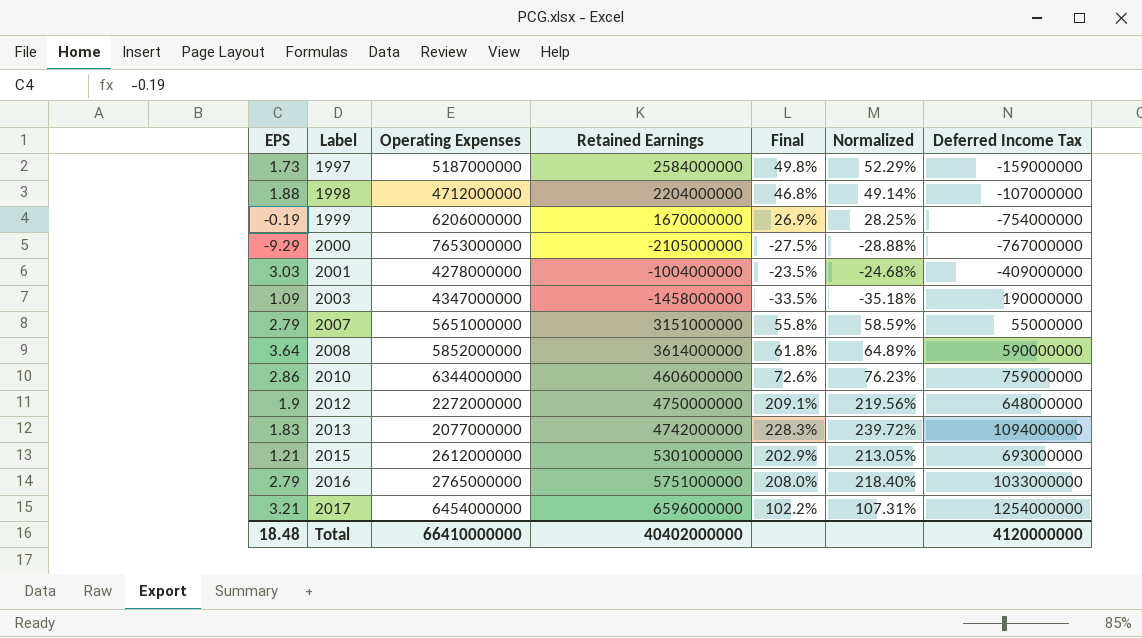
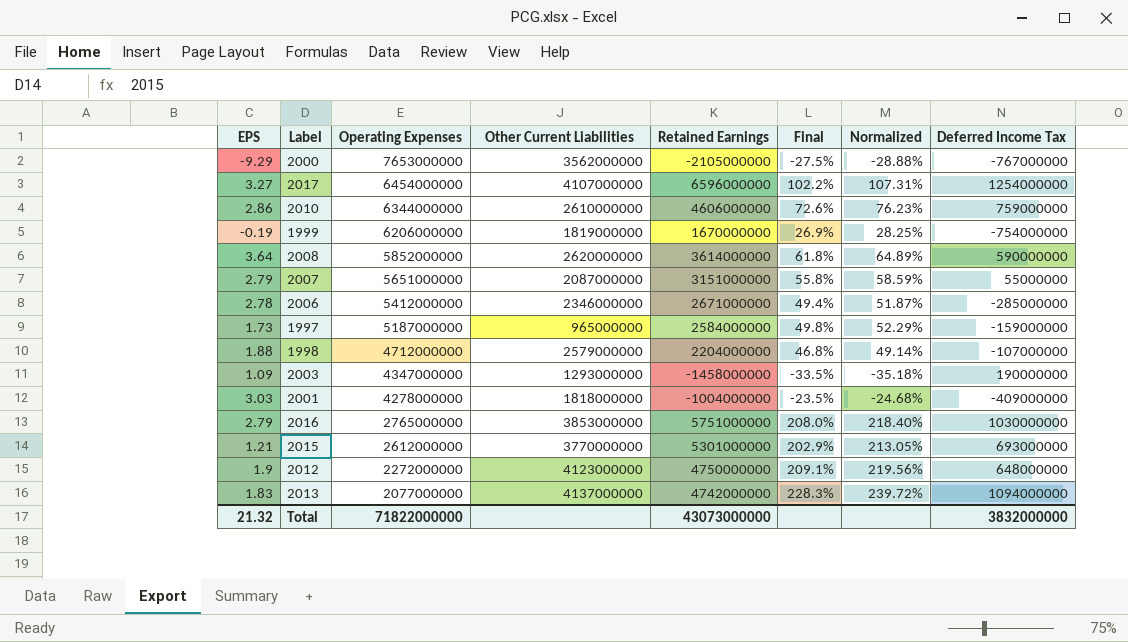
row order: Label ascending -> Operating Expenses descending
column Other Current Liabilities | position: none -> 4
2017 | EPS: 3.21 -> 3.27
row 2006: none -> 2.78 | 5412000000 | 2346000000 | 2671000000 | 49.4% | 51.87% | -285000000
2016 | Deferred Income Tax: 1033000000 -> 1030000000
Total | EPS: 18.48 -> 21.32
Total | Operating Expenses: 66410000000 -> 71822000000
Total | Retained Earnings: 40402000000 -> 43073000000
Total | Deferred Income Tax: 4120000000 -> 3832000000

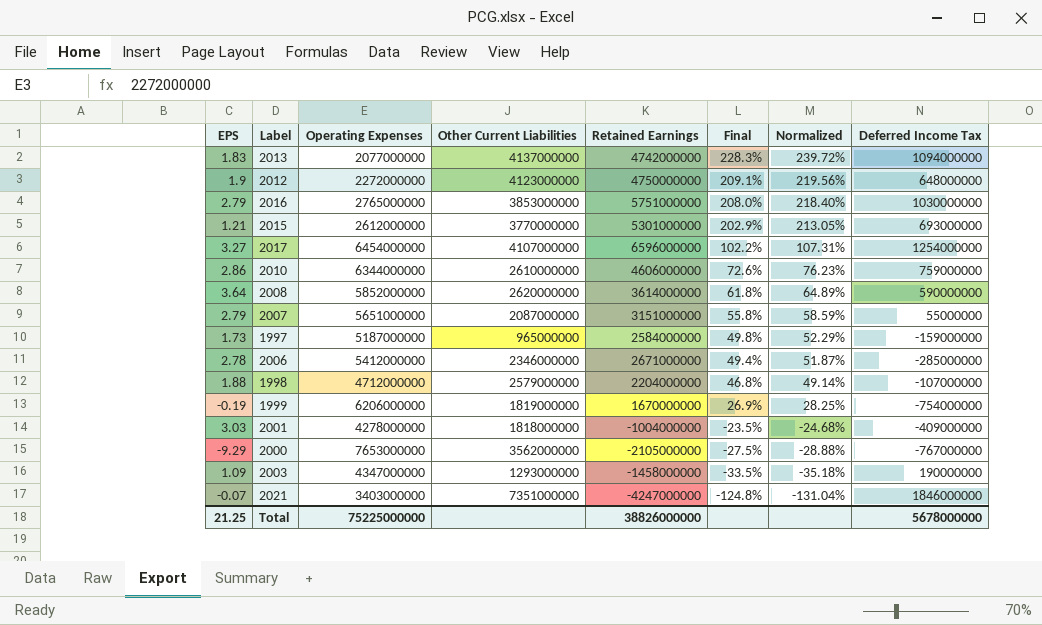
row order: Operating Expenses descending -> Final descending
row 2021: none -> -0.07 | 3403000000 | 7351000000 | -4247000000 | -124.8% | -131.04% | 1846000000
Total | EPS: 21.32 -> 21.25
Total | Operating Expenses: 71822000000 -> 75225000000
Total | Retained Earnings: 43073000000 -> 38826000000
Total | Deferred Income Tax: 3832000000 -> 5678000000

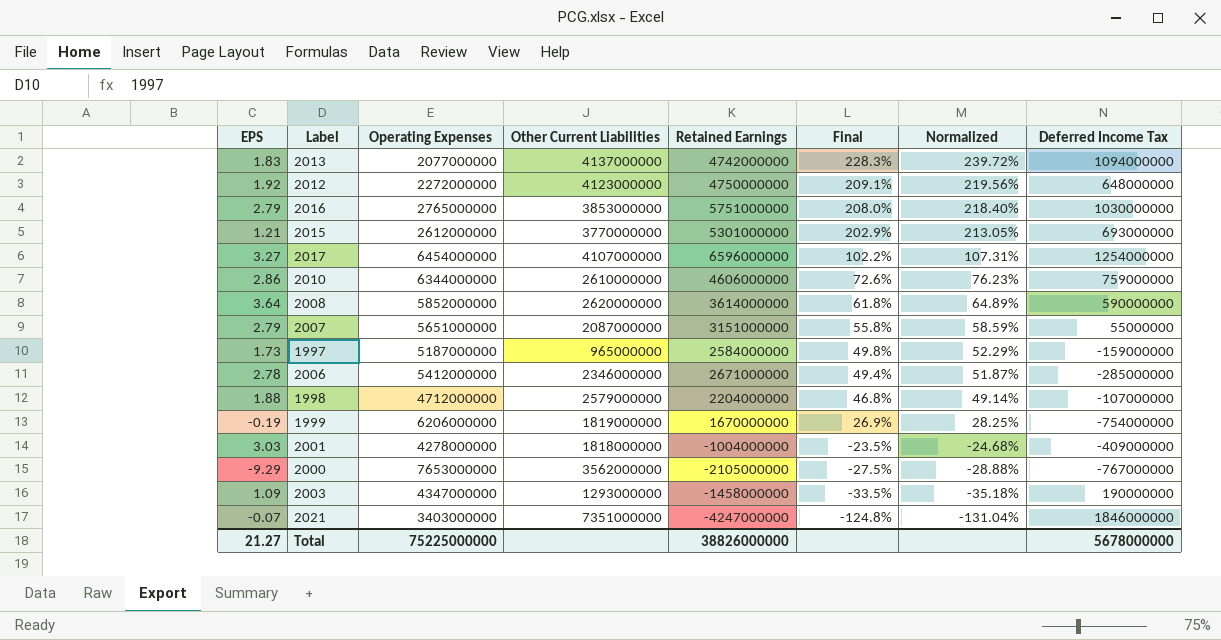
2012 | EPS: 1.9 -> 1.92
Total | EPS: 21.25 -> 21.27

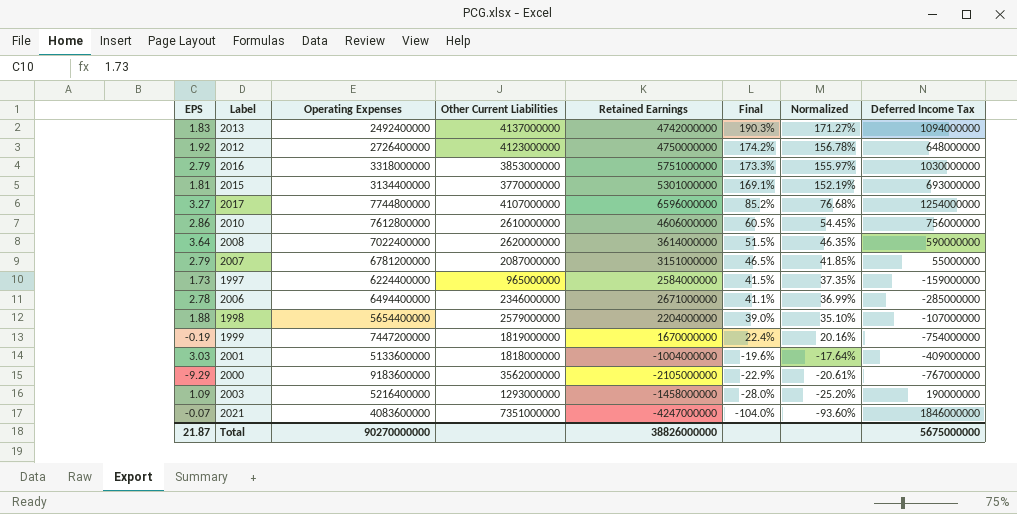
column Normalized | formula: [Final] * 1.05 -> [Final] * 0.9
2013 | Operating Expenses: 2077000000 -> 2492400000
2013 | Final: 228.3% -> 190.3%
2012 | Operating Expenses: 2272000000 -> 2726400000
2012 | Final: 209.1% -> 174.2%
2016 | Operating Expenses: 2765000000 -> 3318000000
2016 | Final: 208.0% -> 173.3%
2015 | EPS: 1.21 -> 1.81
2015 | Operating Expenses: 2612000000 -> 3134400000
2015 | Final: 202.9% -> 169.1%
2017 | Operating Expenses: 6454000000 -> 7744800000
2017 | Final: 102.2% -> 85.2%
2010 | Operating Expenses: 6344000000 -> 7612800000
2010 | Final: 72.6% -> 60.5%
2010 | Deferred Income Tax: 759000000 -> 756000000
2008 | Operating Expenses: 5852000000 -> 7022400000
2008 | Final: 61.8% -> 51.5%
2007 | Operating Expenses: 5651000000 -> 6781200000
2007 | Final: 55.8% -> 46.5%
1997 | Operating Expenses: 5187000000 -> 6224400000
1997 | Final: 49.8% -> 41.5%
2006 | Operating Expenses: 5412000000 -> 6494400000
2006 | Final: 49.4% -> 41.1%
1998 | Operating Expenses: 4712000000 -> 5654400000
1998 | Final: 46.8% -> 39.0%
1999 | Operating Expenses: 6206000000 -> 7447200000
1999 | Final: 26.9% -> 22.4%
2001 | Operating Expenses: 4278000000 -> 5133600000
2001 | Final: -23.5% -> -19.6%
2000 | Operating Expenses: 7653000000 -> 9183600000
2000 | Final: -27.5% -> -22.9%
2003 | Operating Expenses: 4347000000 -> 5216400000
2003 | Final: -33.5% -> -28.0%
2021 | Operating Expenses: 3403000000 -> 4083600000
2021 | Final: -124.8% -> -104.0%
Total | EPS: 21.27 -> 21.87
Total | Operating Expenses: 75225000000 -> 90270000000
Total | Deferred Income Tax: 5678000000 -> 5675000000

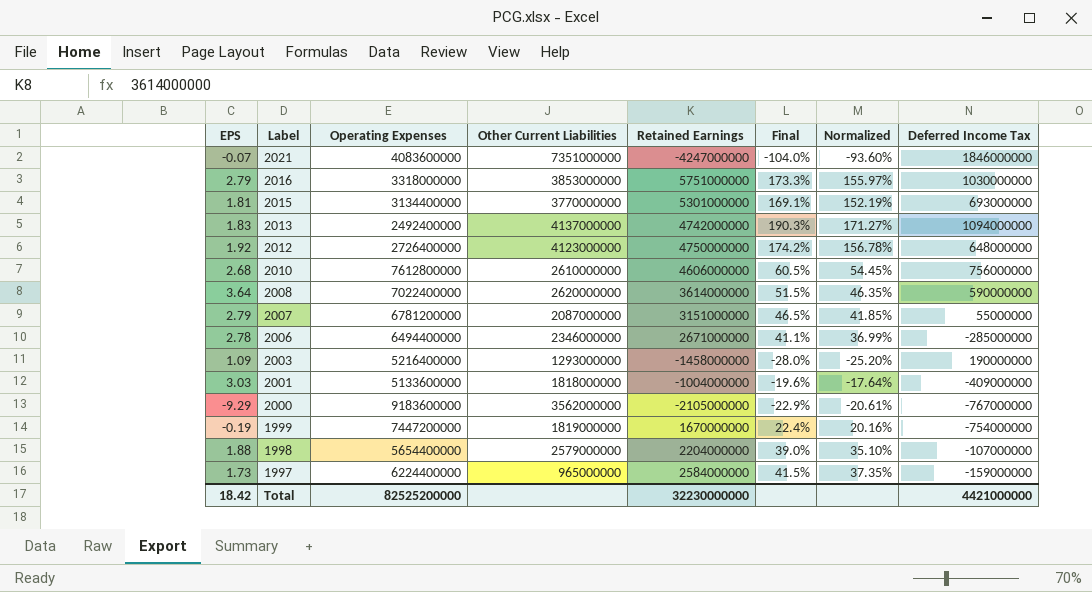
row order: Final descending -> Label descending
row 2017: 3.27 | 7744800000 | 4107000000 | 6596000000 | 85.2% | 76.68% | 1254000000 -> none
2010 | EPS: 2.86 -> 2.68
Total | EPS: 21.87 -> 18.42
Total | Operating Expenses: 90270000000 -> 82525200000
Total | Retained Earnings: 38826000000 -> 32230000000
Total | Deferred Income Tax: 5675000000 -> 4421000000

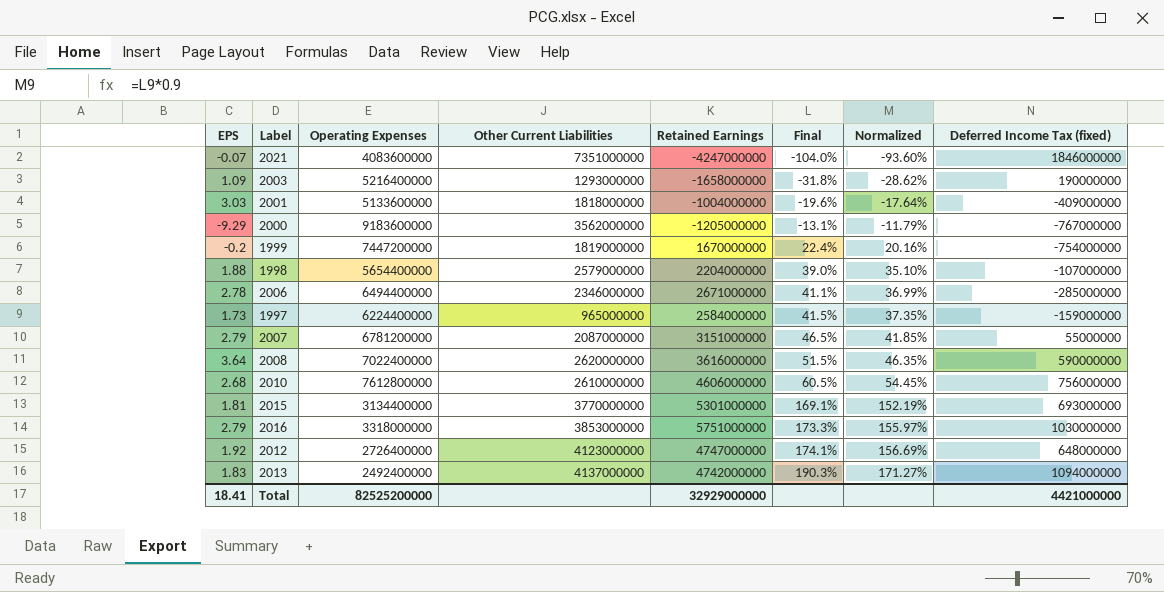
row order: Label descending -> Final ascending
column name: Deferred Income Tax -> Deferred Income Tax (fixed)
2003 | Retained Earnings: -1458000000 -> -1658000000
2003 | Final: -28.0% -> -31.8%
2003 | Normalized: -25.20% -> -28.62%
2000 | Retained Earnings: -2105000000 -> -1205000000
2000 | Final: -22.9% -> -13.1%
2000 | Normalized: -20.61% -> -11.79%
1999 | EPS: -0.19 -> -0.2
2008 | Retained Earnings: 3614000000 -> 3616000000
2012 | Retained Earnings: 4750000000 -> 4747000000
2012 | Final: 174.2% -> 174.1%
2012 | Normalized: 156.78% -> 156.69%
Total | EPS: 18.42 -> 18.41
Total | Retained Earnings: 32230000000 -> 32929000000

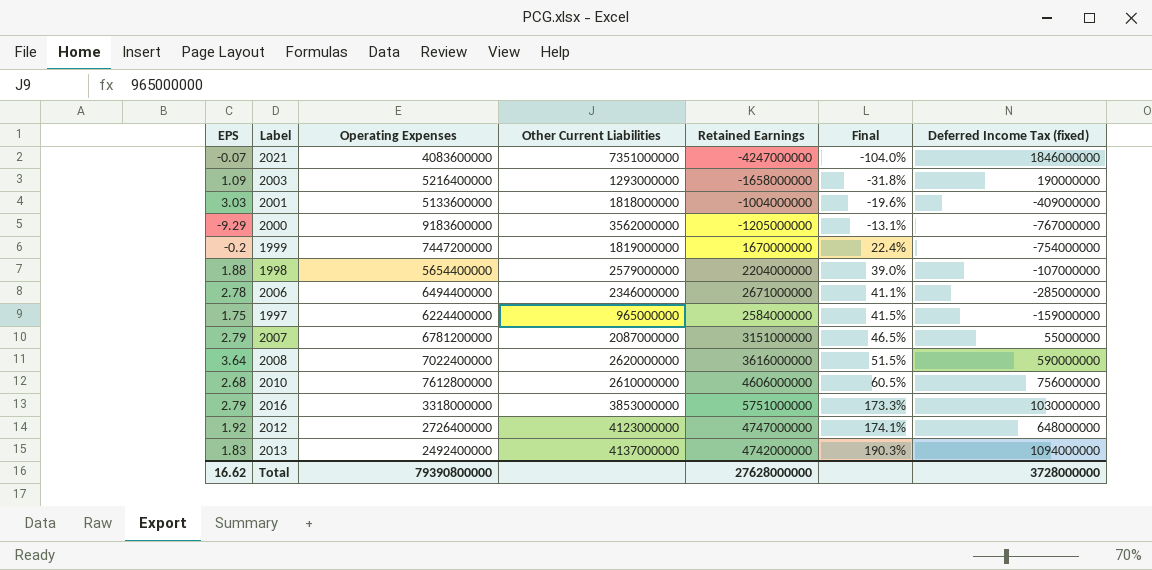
column Normalized | formula: [Final] * 0.9 -> none
row 2015: 1.81 | 3134400000 | 3770000000 | 5301000000 | 169.1% | 152.19% | 693000000 -> none
1997 | EPS: 1.73 -> 1.75
Total | EPS: 18.41 -> 16.62
Total | Operating Expenses: 82525200000 -> 79390800000
Total | Retained Earnings: 32929000000 -> 27628000000
Total | Deferred Income Tax (fixed): 4421000000 -> 3728000000

